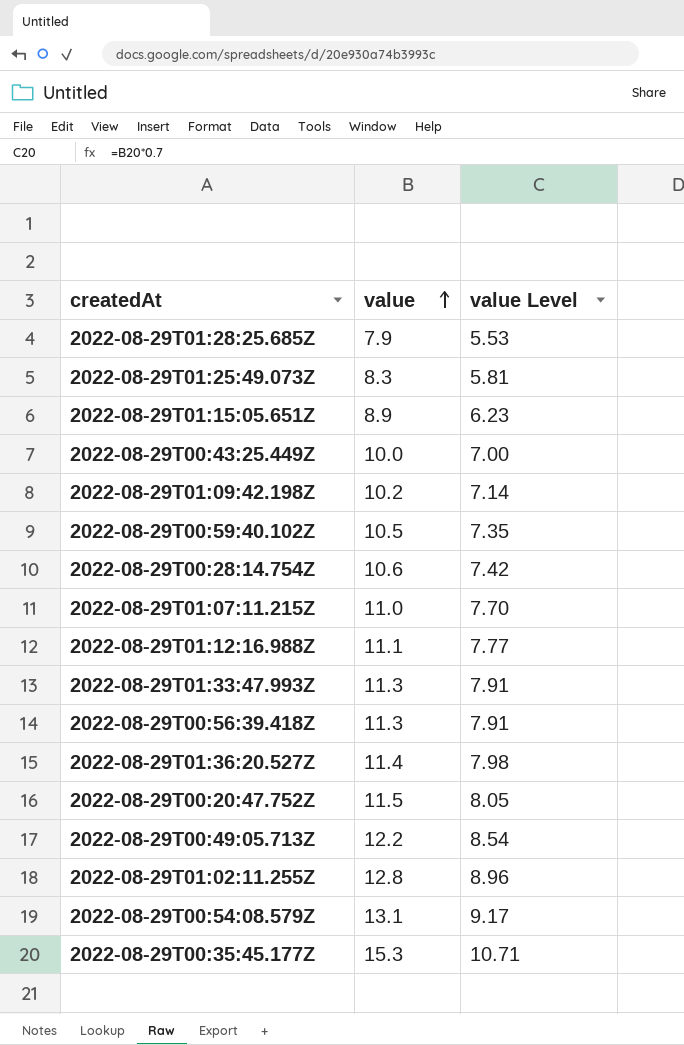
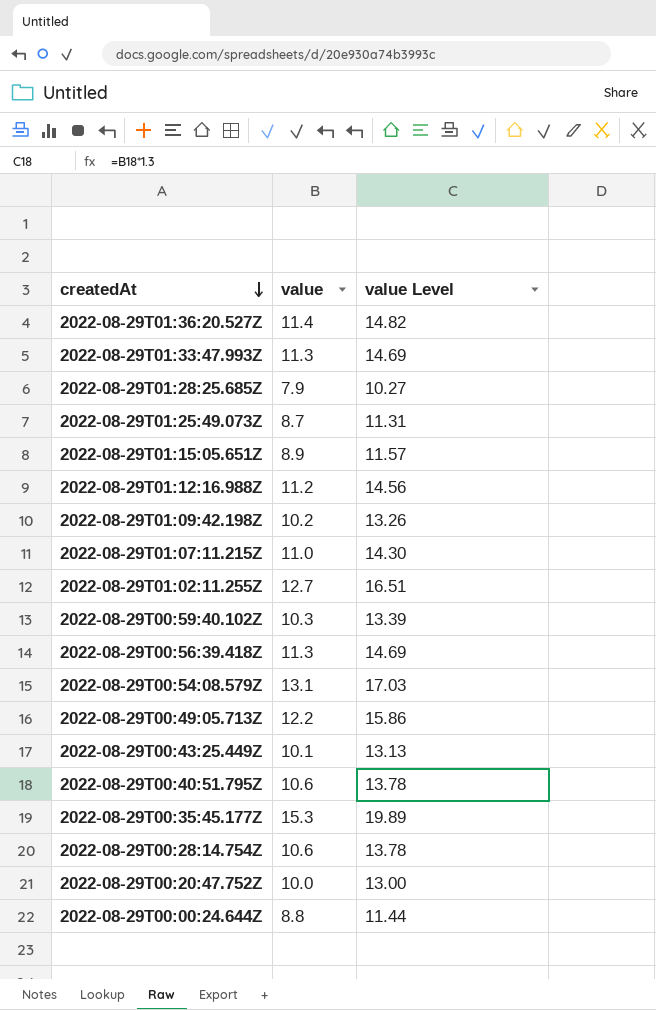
row order: value ascending -> createdAt descending
column value Level | formula: [value] * 0.7 -> [value] * 1.3
2022-08-29T01:25:49.073Z | value: 8.3 -> 8.7
2022-08-29T01:12:16.988Z | value: 11.1 -> 11.2
2022-08-29T01:02:11.255Z | value: 12.8 -> 12.7
2022-08-29T00:59:40.102Z | value: 10.5 -> 10.3
2022-08-29T00:43:25.449Z | value: 10.0 -> 10.1
row 2022-08-29T00:40:51.795Z: none -> 10.6 | 13.78
2022-08-29T00:20:47.752Z | value: 11.5 -> 10.0
row 2022-08-29T00:00:24.644Z: none -> 8.8 | 11.44

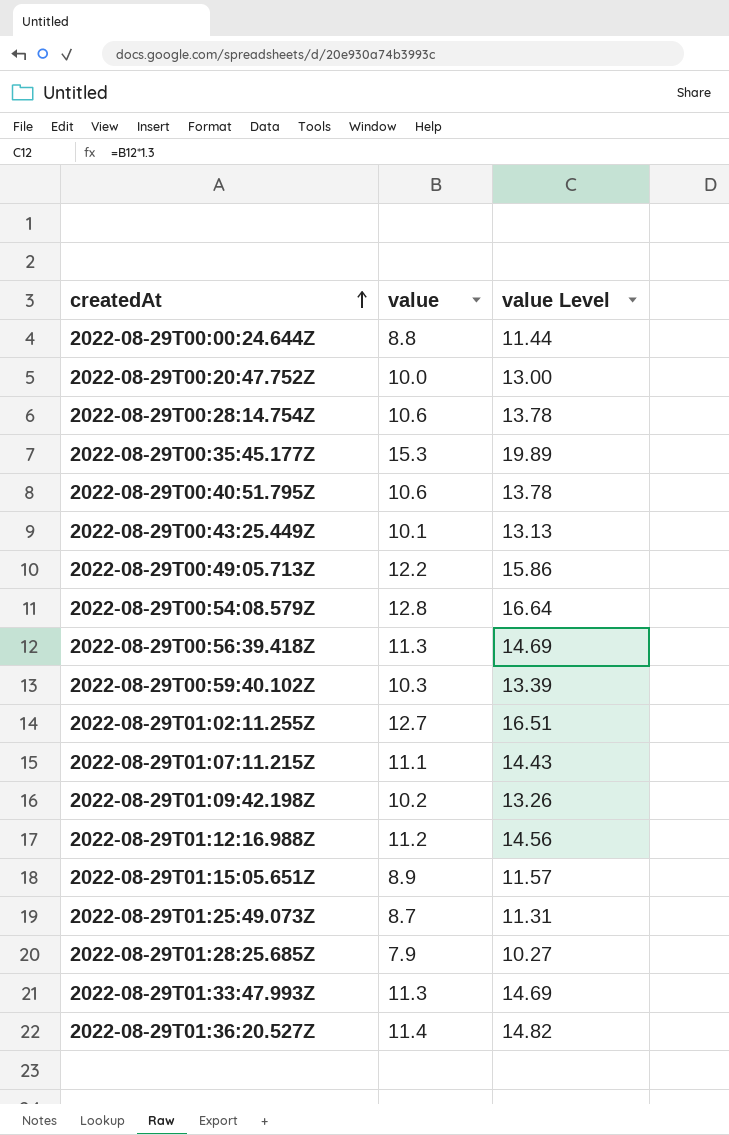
row order: createdAt descending -> createdAt ascending
2022-08-29T00:54:08.579Z | value: 13.1 -> 12.8
2022-08-29T00:54:08.579Z | value Level: 17.03 -> 16.64
2022-08-29T01:07:11.215Z | value: 11.0 -> 11.1
2022-08-29T01:07:11.215Z | value Level: 14.30 -> 14.43

